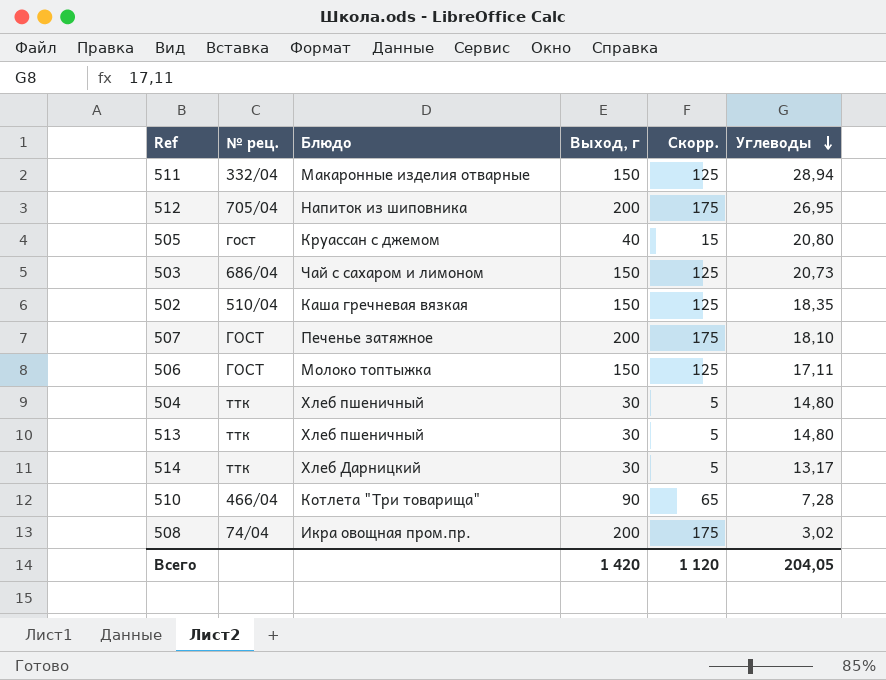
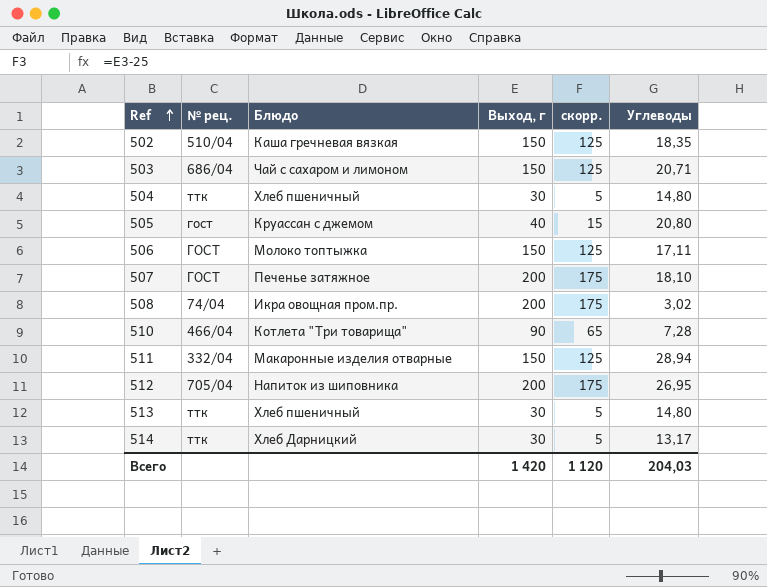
row order: Углеводы descending -> Ref ascending
column name: Скорр. -> скорр.
503 | Углеводы: 20,73 -> 20,71
Всего | Углеводы: 204,05 -> 204,03

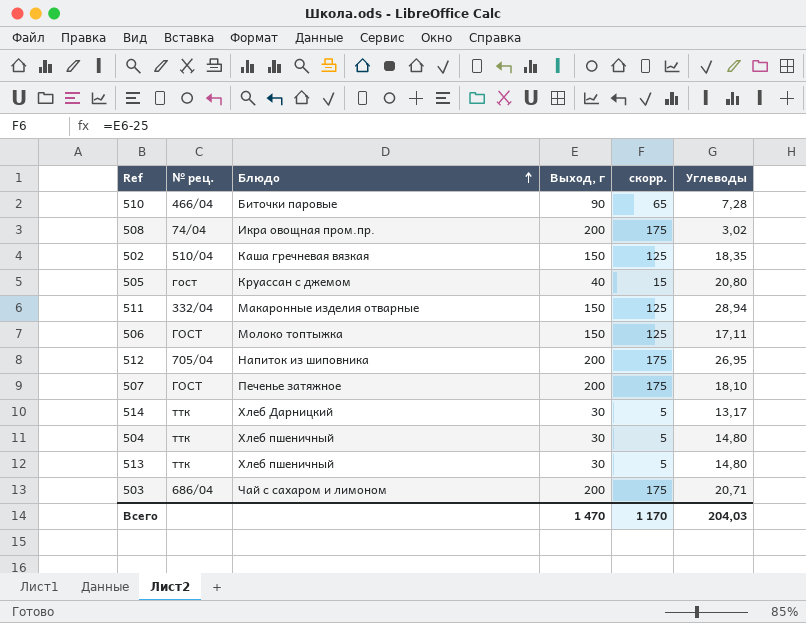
row order: Ref ascending -> Блюдо ascending
510 | Блюдо: Котлета "Три товарища" -> Биточки паровые
503 | Выход, г: 150 -> 200
503 | скорр.: 125 -> 175
Всего | Выход, г: 1 420 -> 1 470
Всего | скорр.: 1 120 -> 1 170

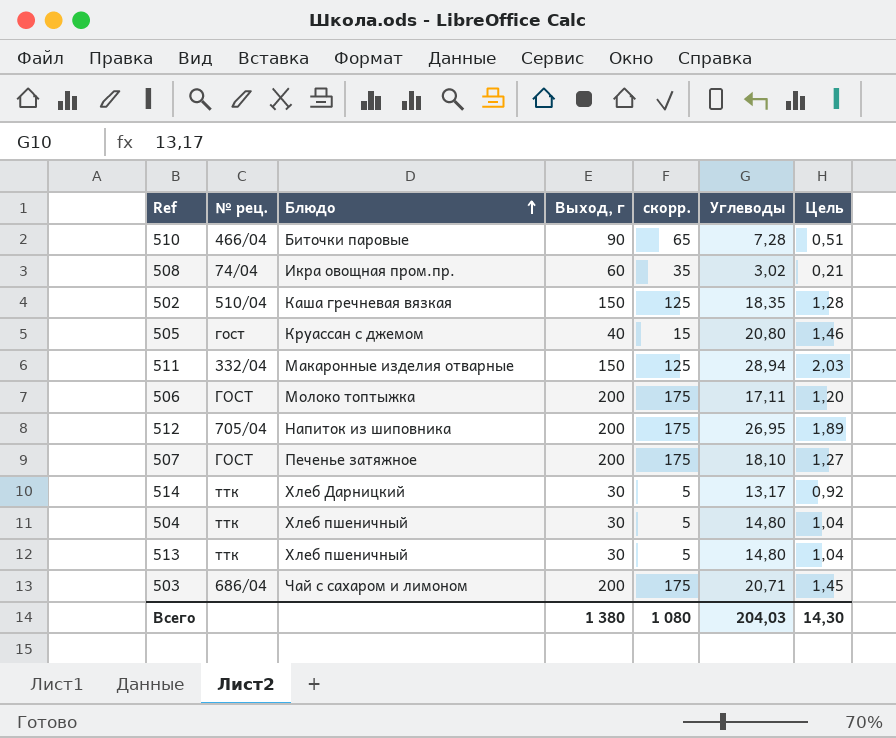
column Цель | formula: none -> [Углеводы] * 0,07
508 | Выход, г: 200 -> 60
508 | скорр.: 175 -> 35
506 | Выход, г: 150 -> 200
506 | скорр.: 125 -> 175
Всего | Выход, г: 1 470 -> 1 380
Всего | скорр.: 1 170 -> 1 080

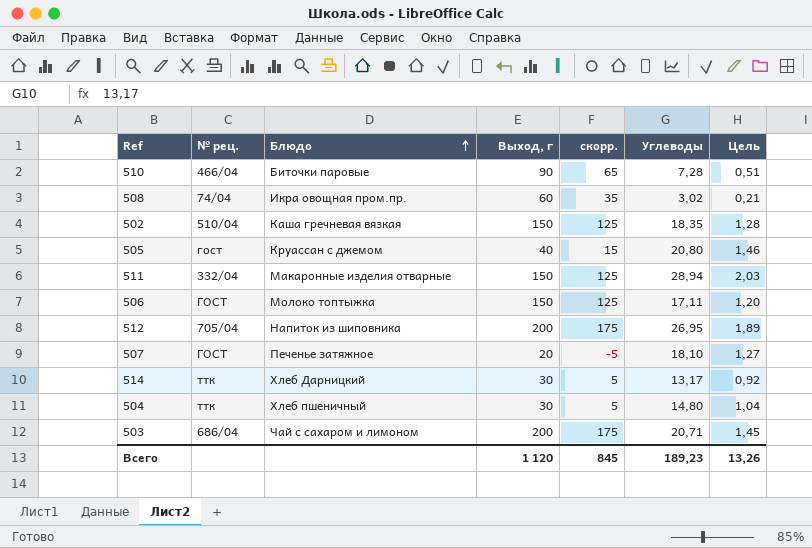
row 513: ттк | Хлеб пшеничный | 30 | 5 | 14,80 | 1,04 -> none
506 | Выход, г: 200 -> 150
506 | скорр.: 175 -> 125
507 | Выход, г: 200 -> 20
507 | скорр.: 175 -> -5
Всего | Выход, г: 1 380 -> 1 120
Всего | скорр.: 1 080 -> 845
Всего | Углеводы: 204,03 -> 189,23
Всего | Цель: 14,30 -> 13,26

